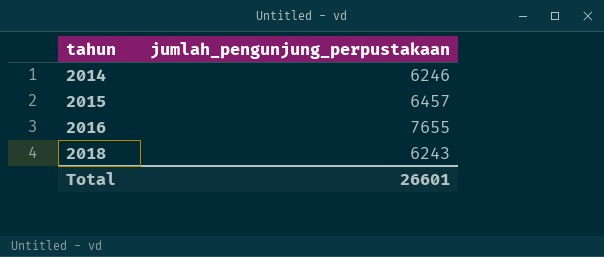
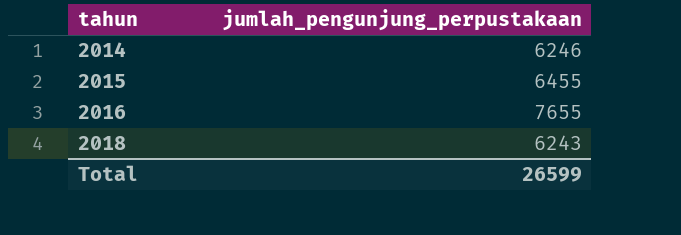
2015 | jumlah_pengunjung_perpustakaan: 6457 -> 6455
Total | jumlah_pengunjung_perpustakaan: 26601 -> 26599

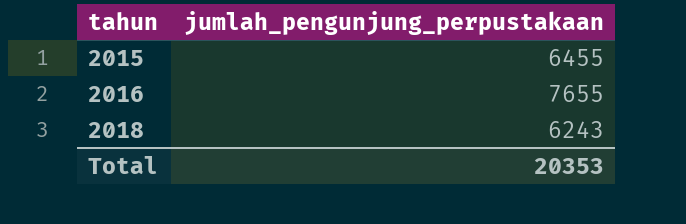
row 2014: 6246 -> none
Total | jumlah_pengunjung_perpustakaan: 26599 -> 20353

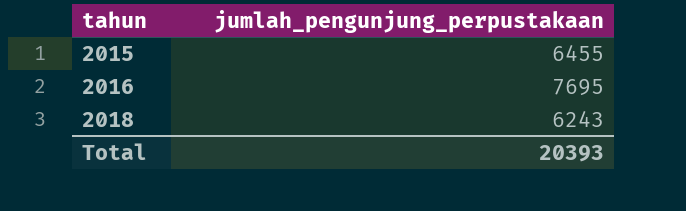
2016 | jumlah_pengunjung_perpustakaan: 7655 -> 7695
Total | jumlah_pengunjung_perpustakaan: 20353 -> 20393

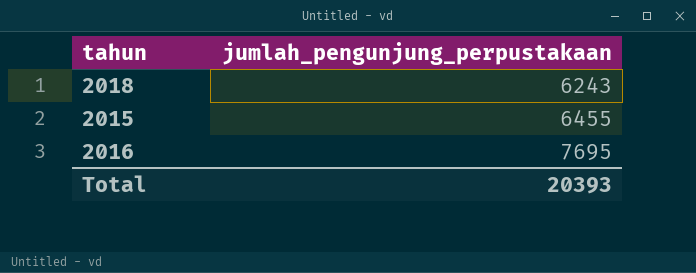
row order: tahun ascending -> jumlah_pengunjung_perpustakaan ascending

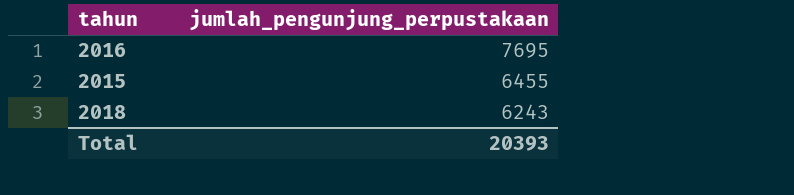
row order: jumlah_pengunjung_perpustakaan ascending -> jumlah_pengunjung_perpustakaan descending

